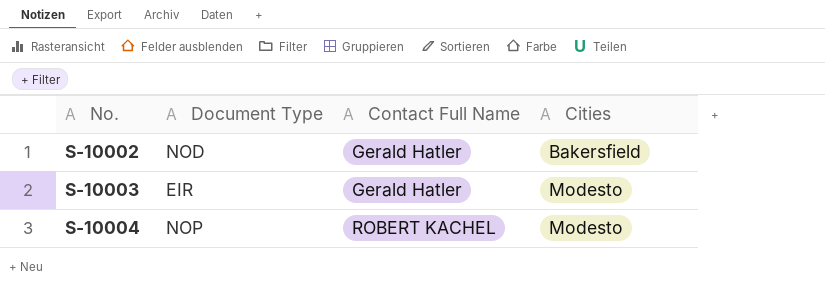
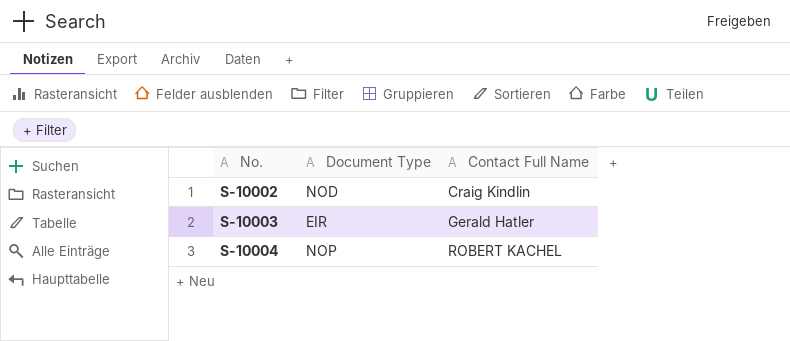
column Cities | position: 4 -> none
S-10002 | Contact Full Name: Gerald Hatler -> Craig Kindlin

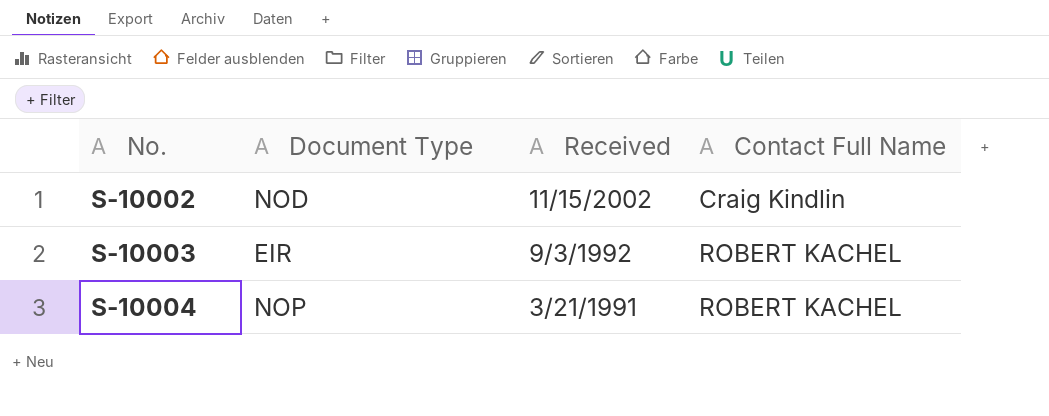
column Received | position: none -> 3
S-10003 | Contact Full Name: Gerald Hatler -> ROBERT KACHEL

